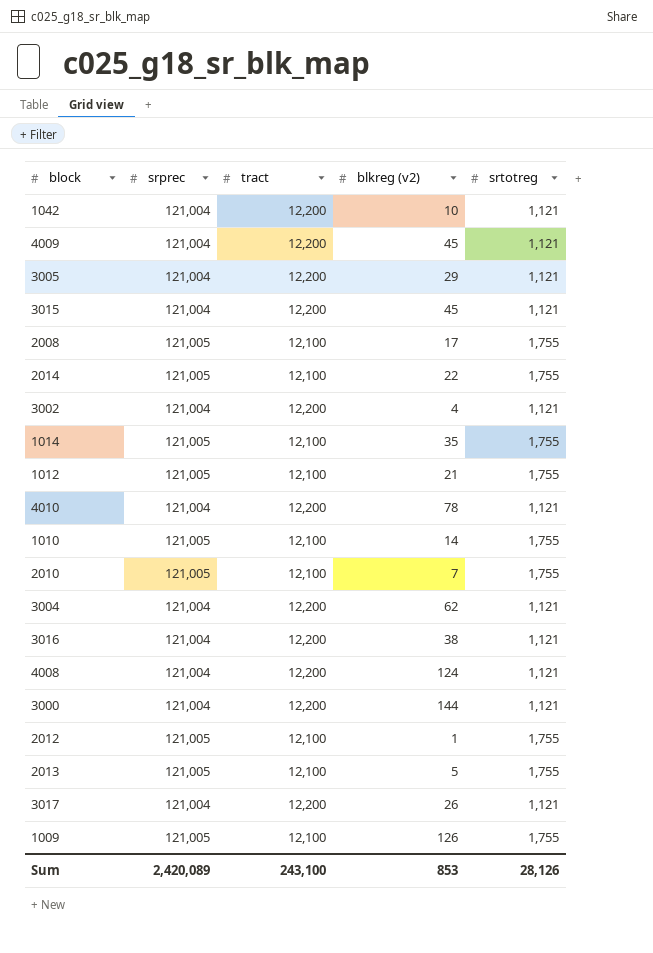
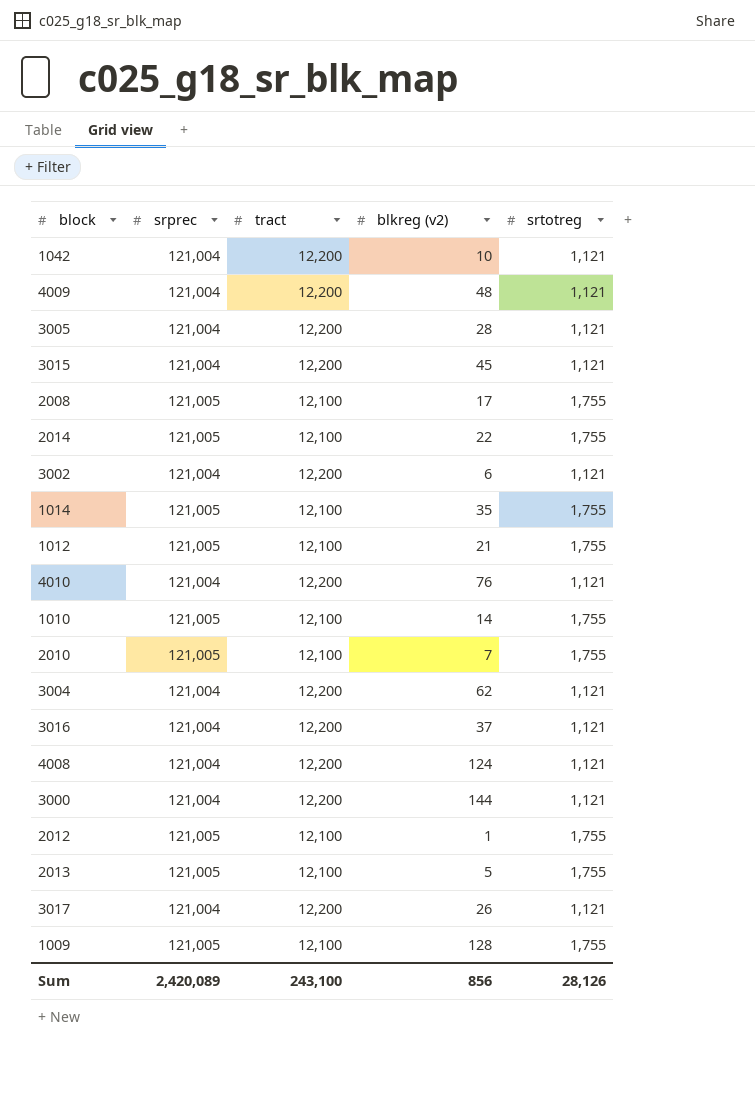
4009 | blkreg (v2): 45 -> 48
3005 | blkreg (v2): 29 -> 28
3002 | blkreg (v2): 4 -> 6
4010 | blkreg (v2): 78 -> 76
3016 | blkreg (v2): 38 -> 37
1009 | blkreg (v2): 126 -> 128
Sum | blkreg (v2): 853 -> 856

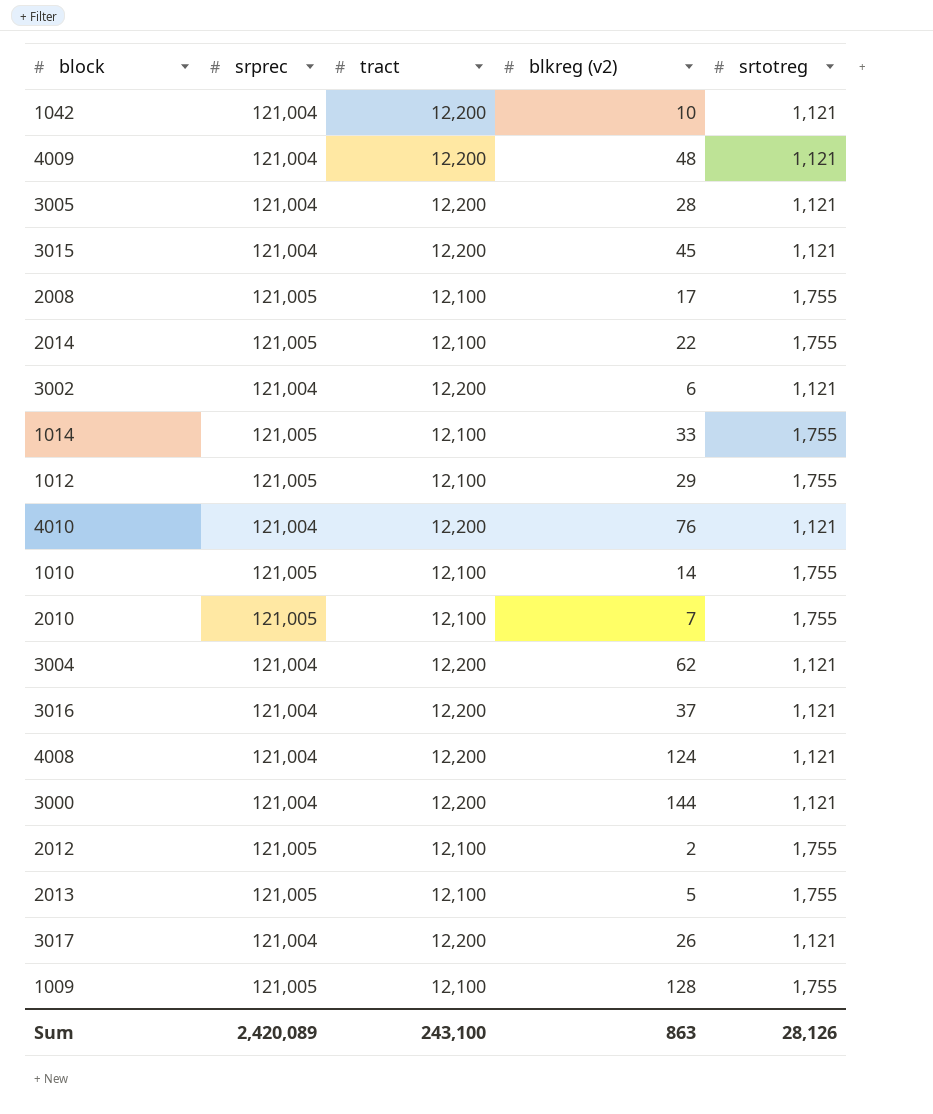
1014 | blkreg (v2): 35 -> 33
1012 | blkreg (v2): 21 -> 29
2012 | blkreg (v2): 1 -> 2
Sum | blkreg (v2): 856 -> 863

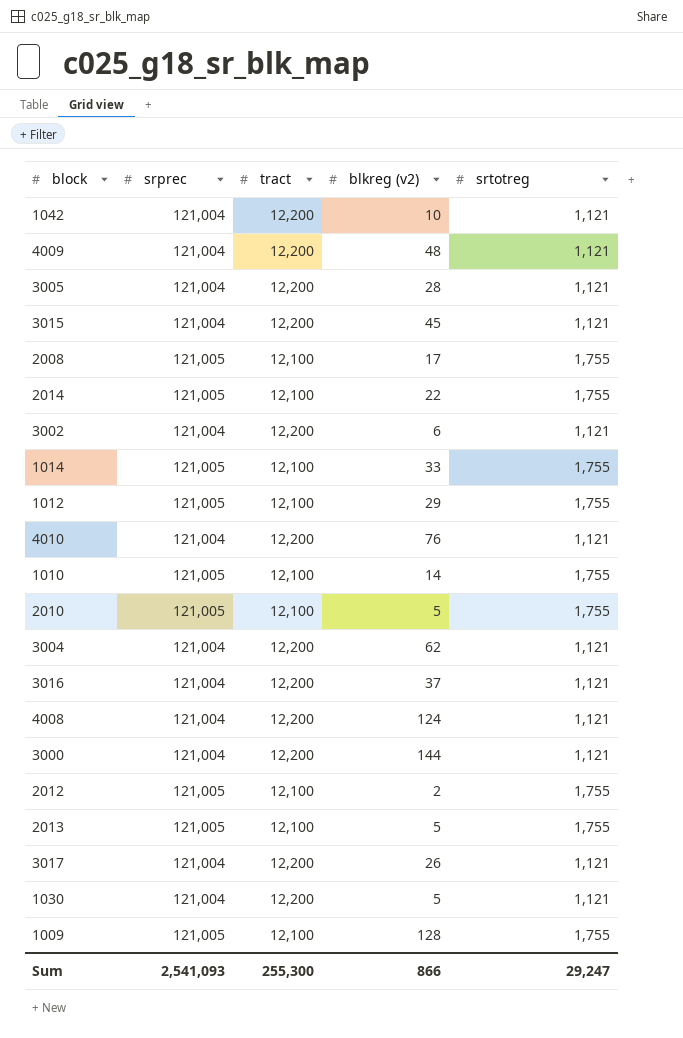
2010 | blkreg (v2): 7 -> 5
row 1030: none -> 121,004 | 12,200 | 5 | 1,121
Sum | srprec: 2,420,089 -> 2,541,093
Sum | tract: 243,100 -> 255,300
Sum | blkreg (v2): 863 -> 866
Sum | srtotreg: 28,126 -> 29,247

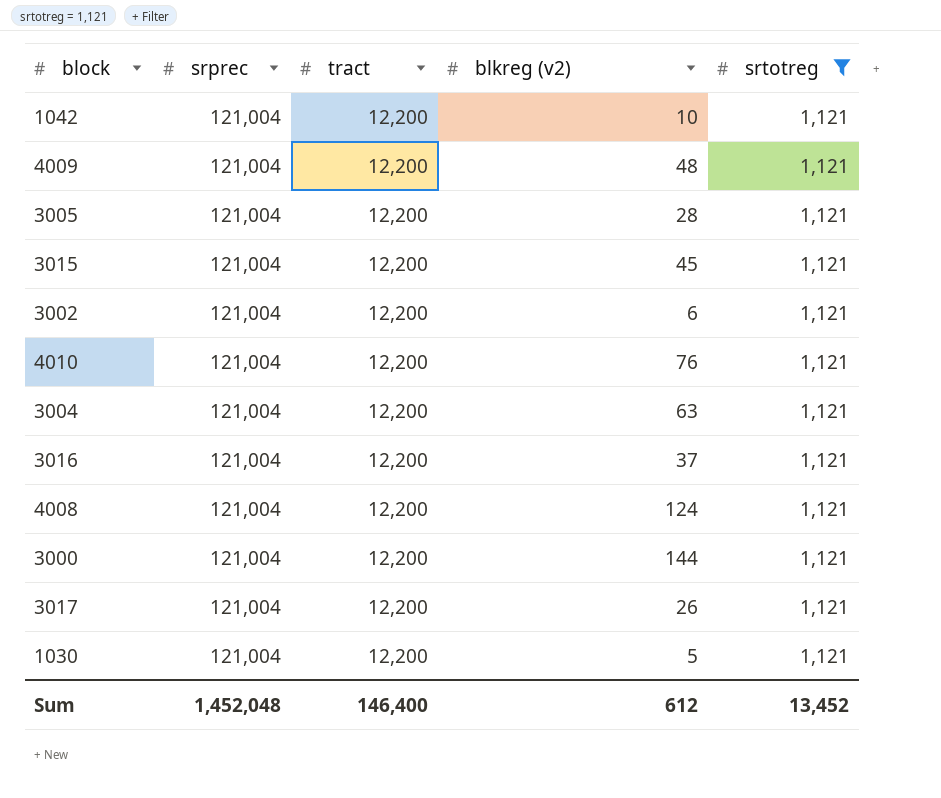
filter: none -> srtotreg = 1,121
3004 | blkreg (v2): 62 -> 63
Sum | srprec: 2,541,093 -> 1,452,048
Sum | tract: 255,300 -> 146,400
Sum | blkreg (v2): 866 -> 612
Sum | srtotreg: 29,247 -> 13,452

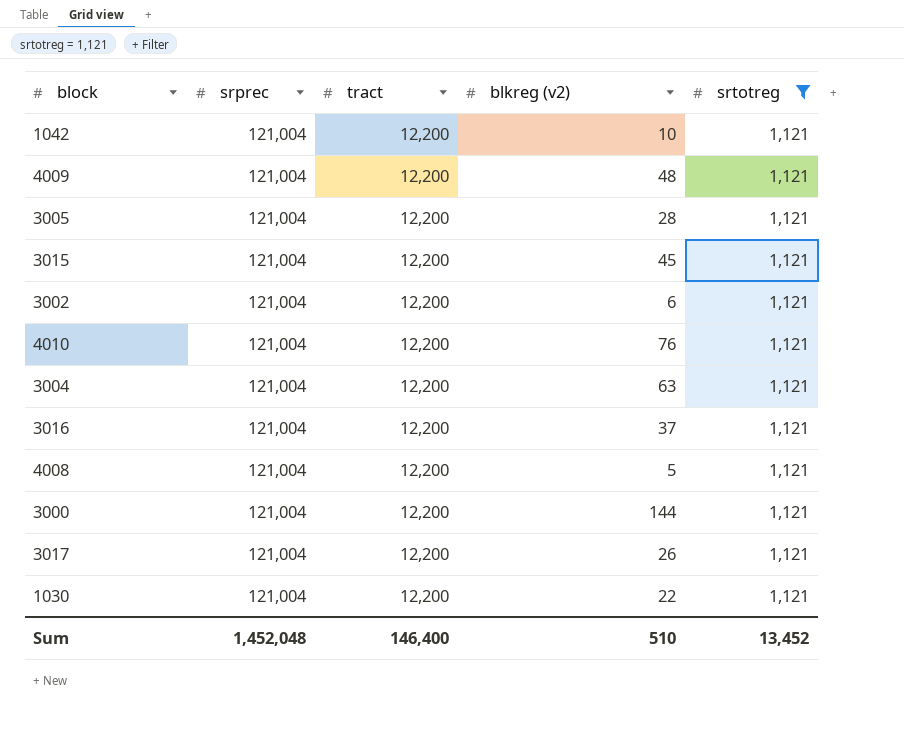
4008 | blkreg (v2): 124 -> 5
1030 | blkreg (v2): 5 -> 22
Sum | blkreg (v2): 612 -> 510

